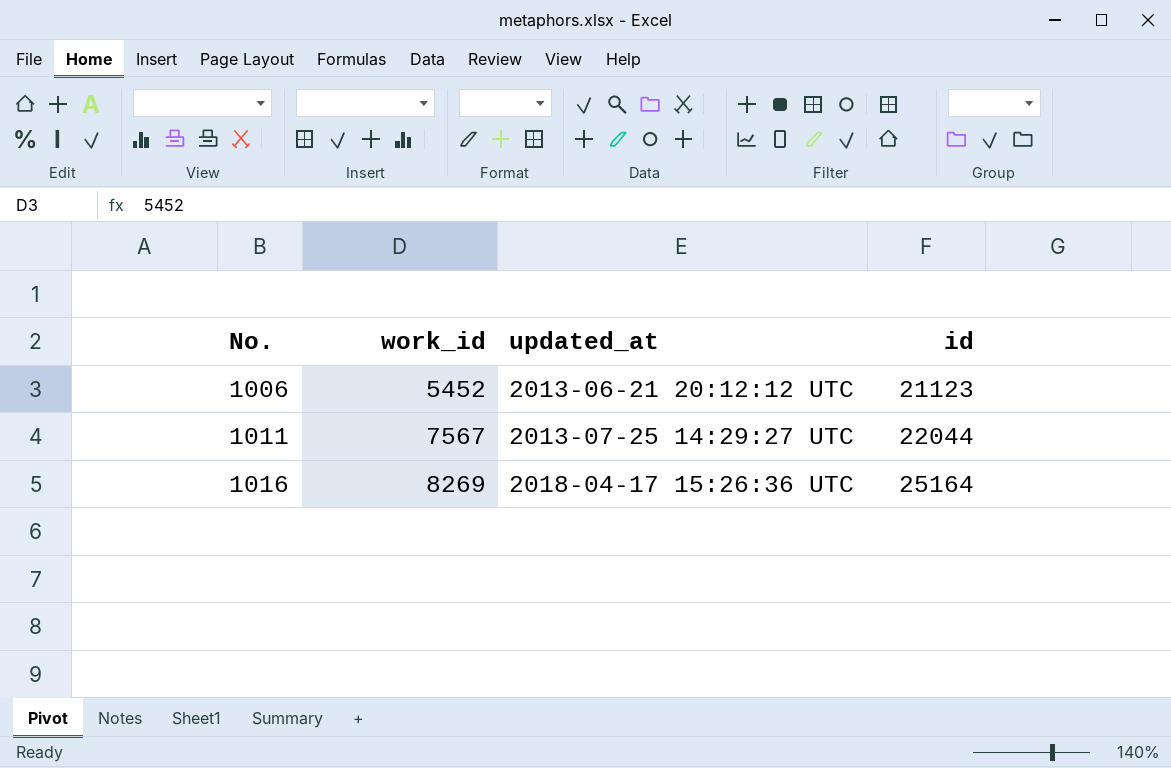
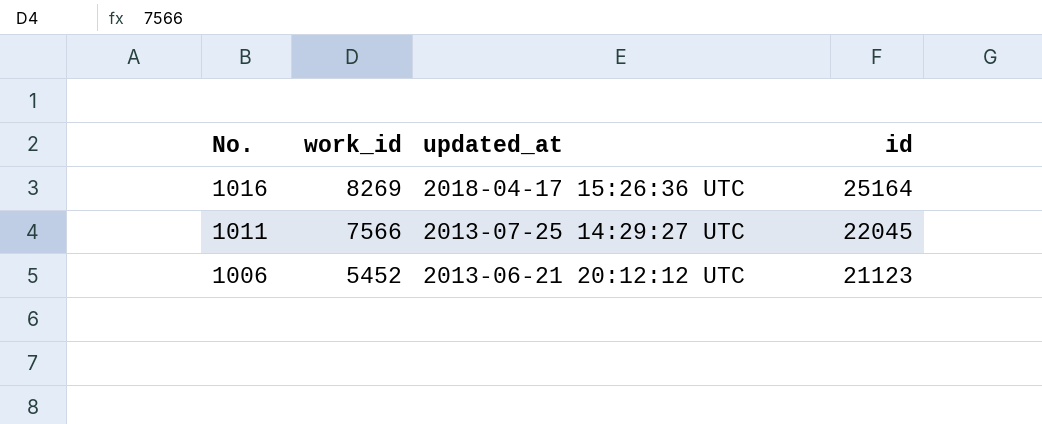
row order: No. ascending -> No. descending
1011 | work_id: 7567 -> 7566
1011 | id: 22044 -> 22045

